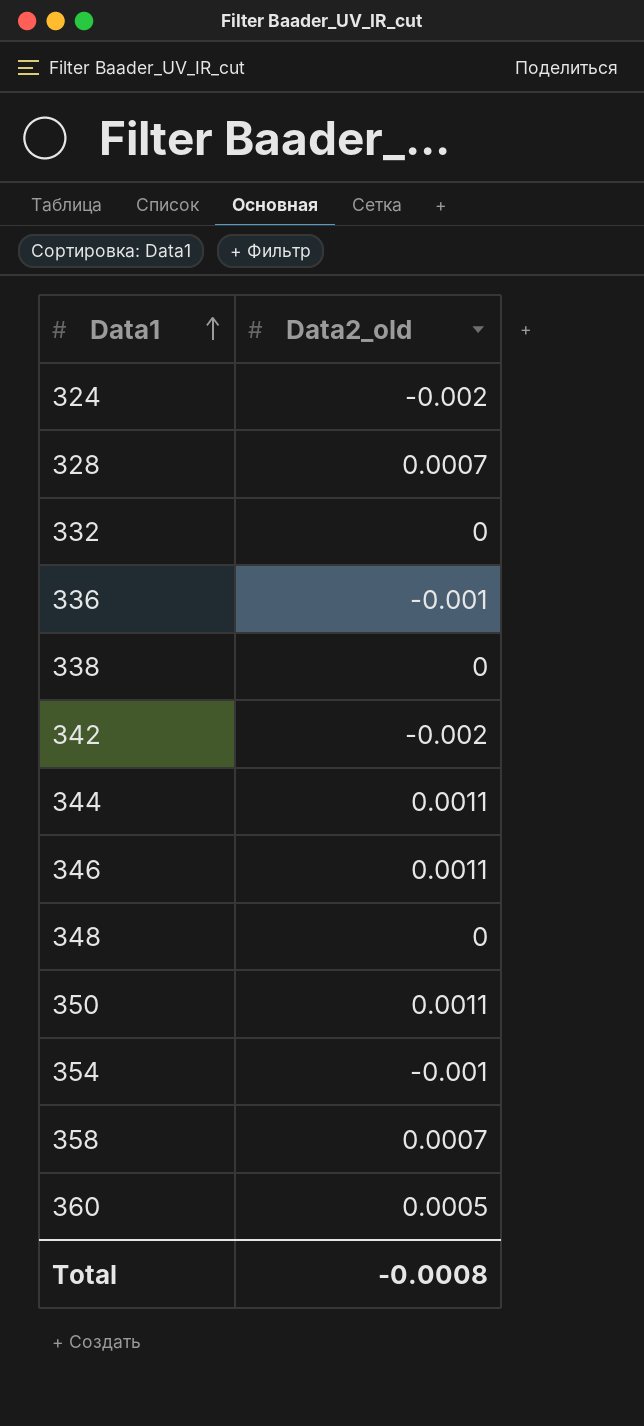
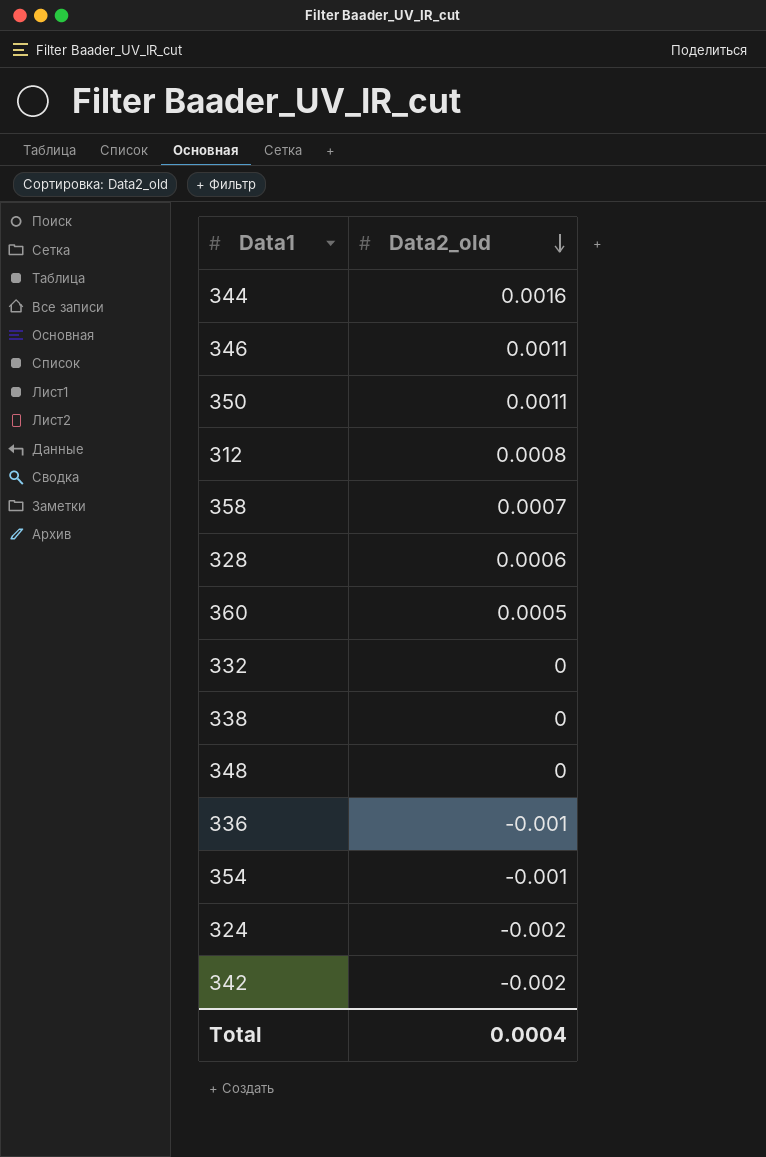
row order: Data1 ascending -> Data2_old descending
344 | Data2_old: 0.0011 -> 0.0016
row 312: none -> 0.0008
328 | Data2_old: 0.0007 -> 0.0006
Total | Data2_old: -0.0008 -> 0.0004

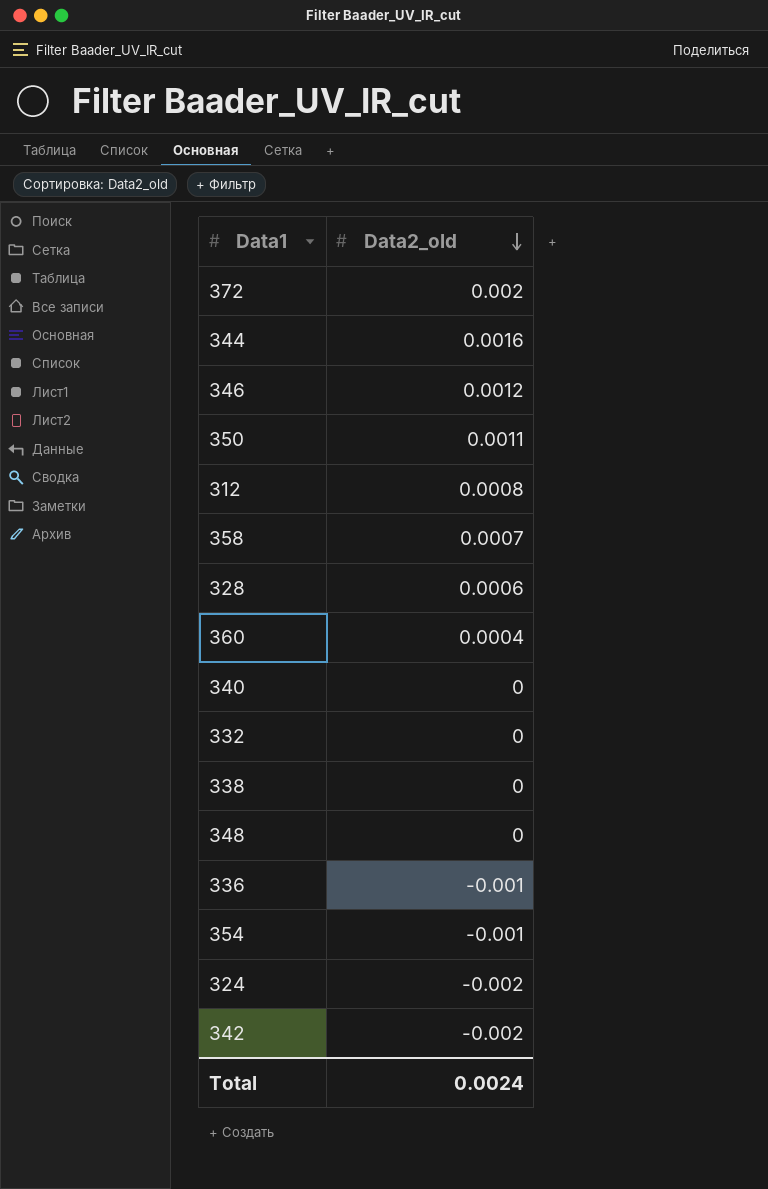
row 372: none -> 0.002
346 | Data2_old: 0.0011 -> 0.0012
360 | Data2_old: 0.0005 -> 0.0004
row 340: none -> 0
Total | Data2_old: 0.0004 -> 0.0024

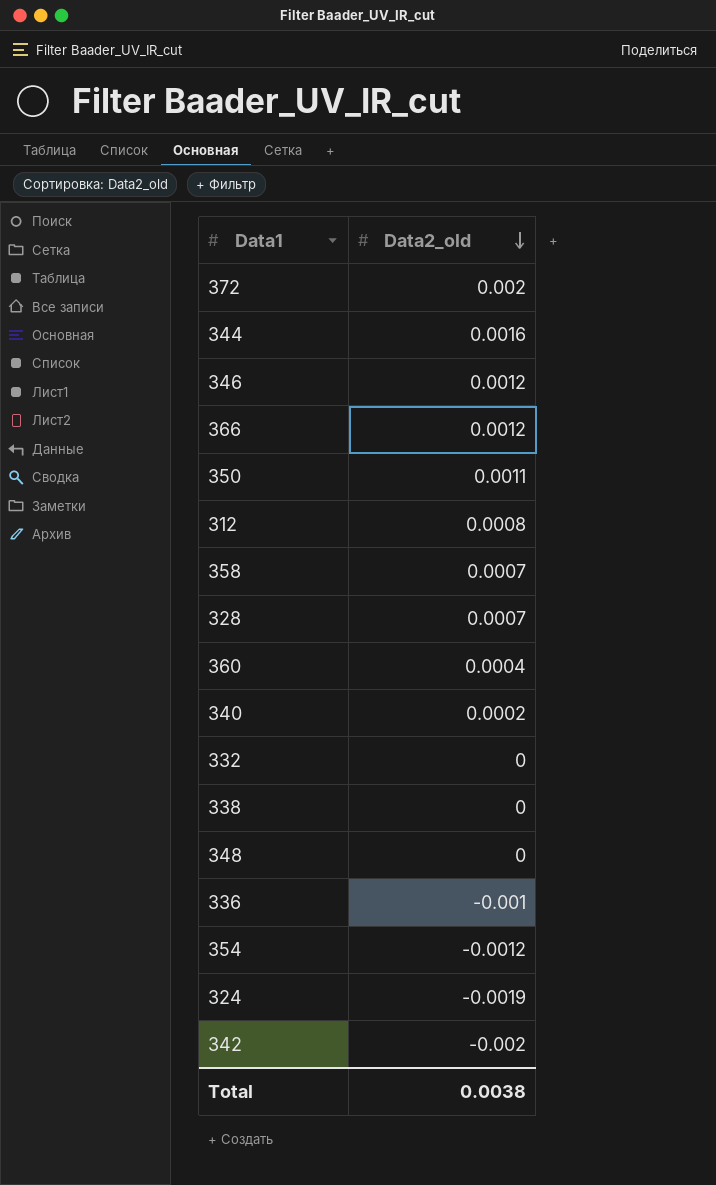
row 366: none -> 0.0012
328 | Data2_old: 0.0006 -> 0.0007
340 | Data2_old: 0 -> 0.0002
354 | Data2_old: -0.001 -> -0.0012
324 | Data2_old: -0.002 -> -0.0019
Total | Data2_old: 0.0024 -> 0.0038

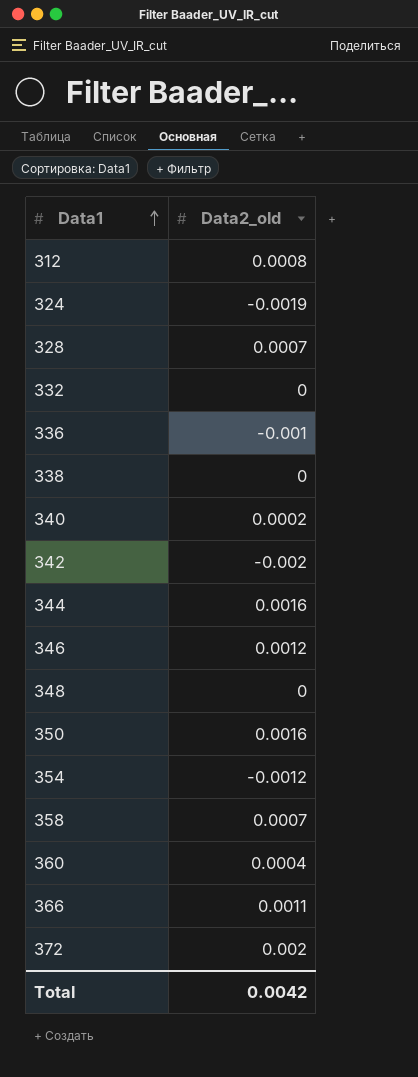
row order: Data2_old descending -> Data1 ascending
350 | Data2_old: 0.0011 -> 0.0016
366 | Data2_old: 0.0012 -> 0.0011
Total | Data2_old: 0.0038 -> 0.0042

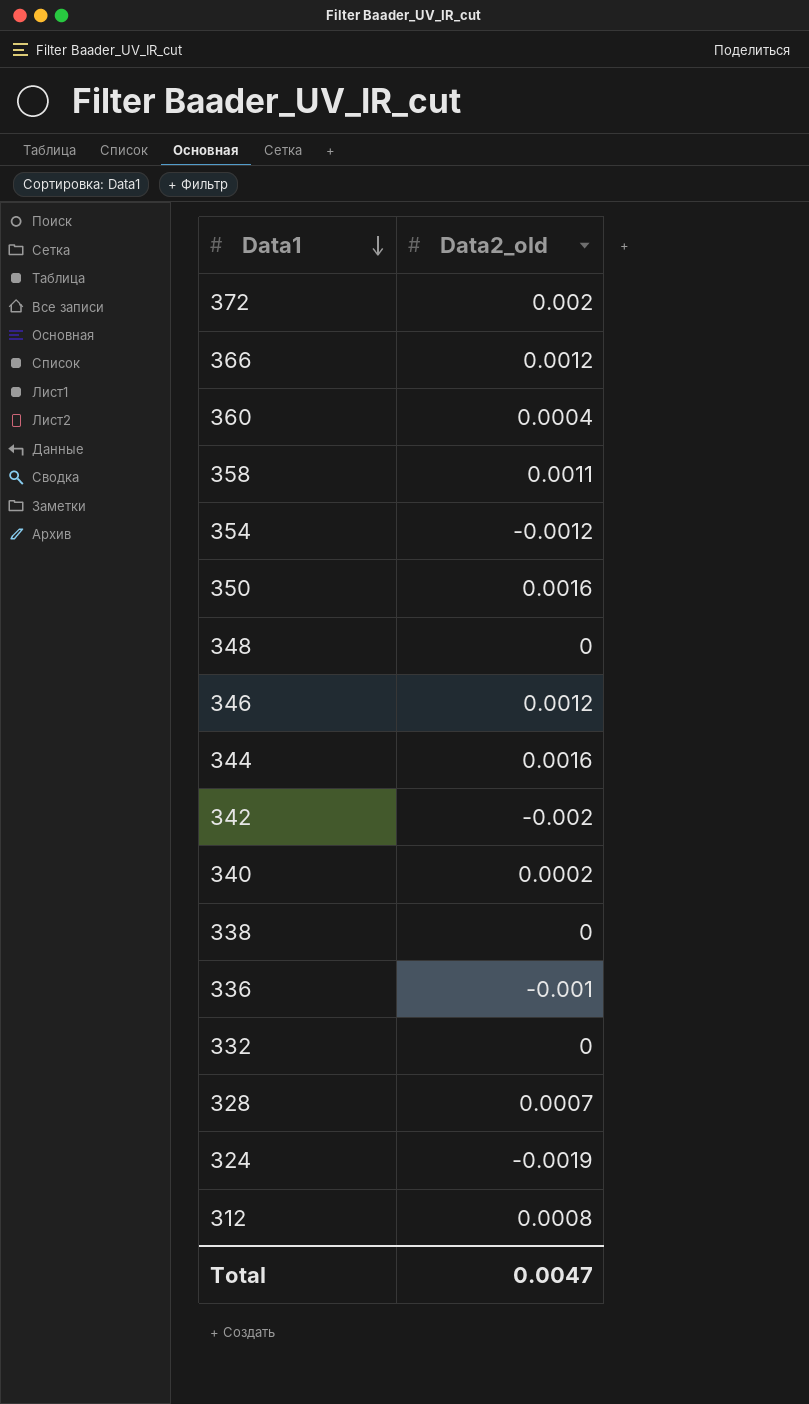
row order: Data1 ascending -> Data1 descending
366 | Data2_old: 0.0011 -> 0.0012
358 | Data2_old: 0.0007 -> 0.0011
Total | Data2_old: 0.0042 -> 0.0047

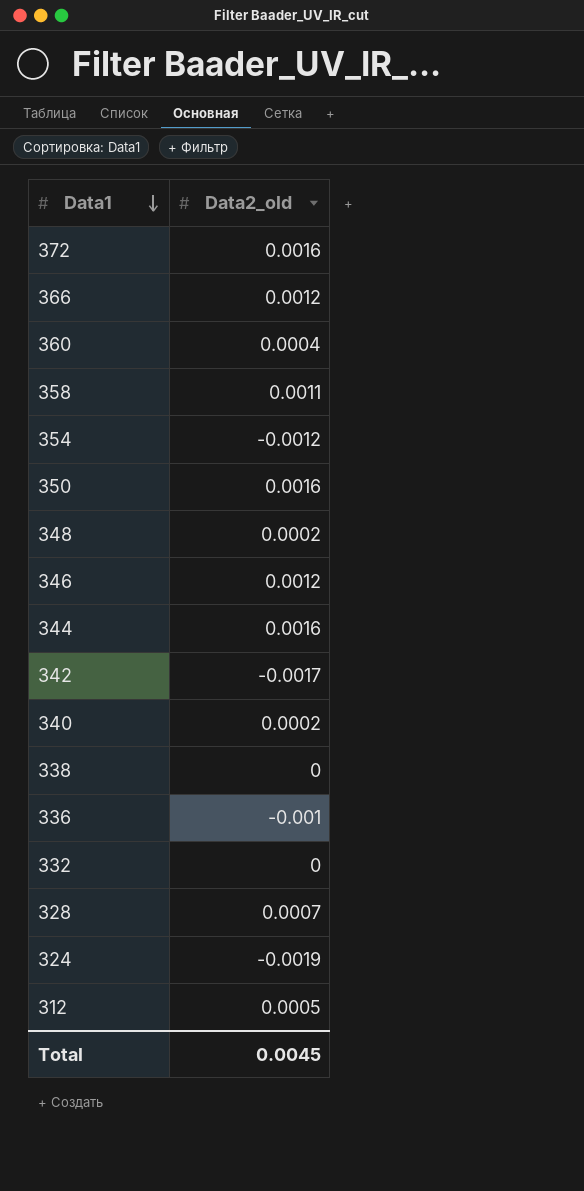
372 | Data2_old: 0.002 -> 0.0016
348 | Data2_old: 0 -> 0.0002
342 | Data2_old: -0.002 -> -0.0017
312 | Data2_old: 0.0008 -> 0.0005
Total | Data2_old: 0.0047 -> 0.0045

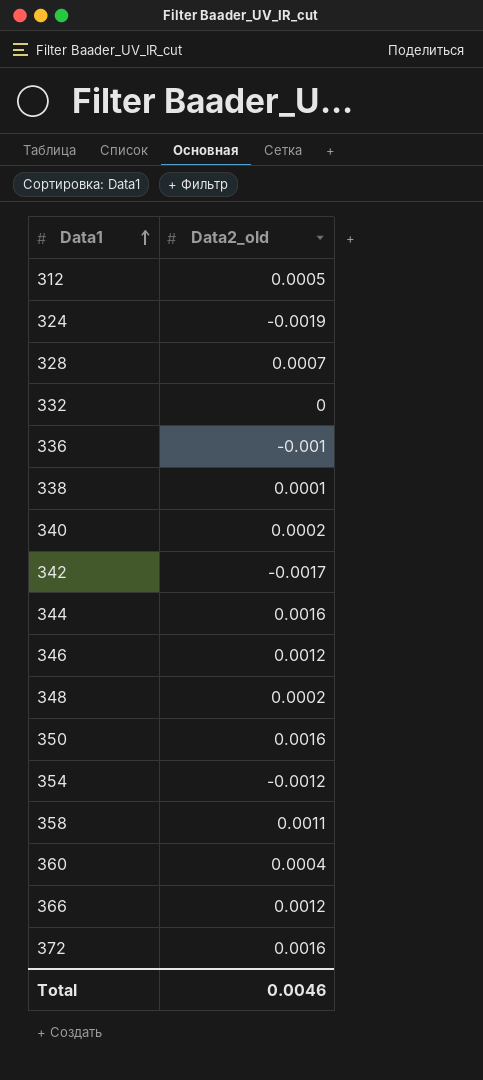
row order: Data1 descending -> Data1 ascending
338 | Data2_old: 0 -> 0.0001
Total | Data2_old: 0.0045 -> 0.0046

